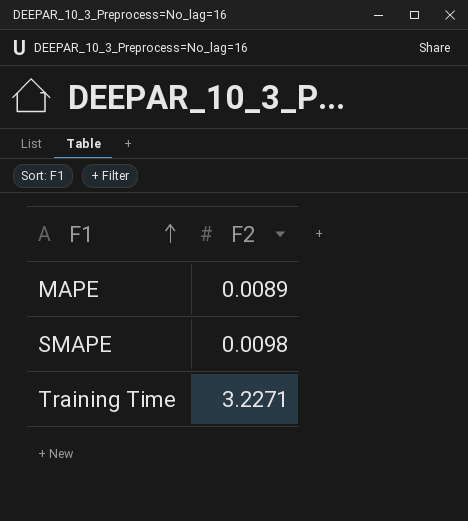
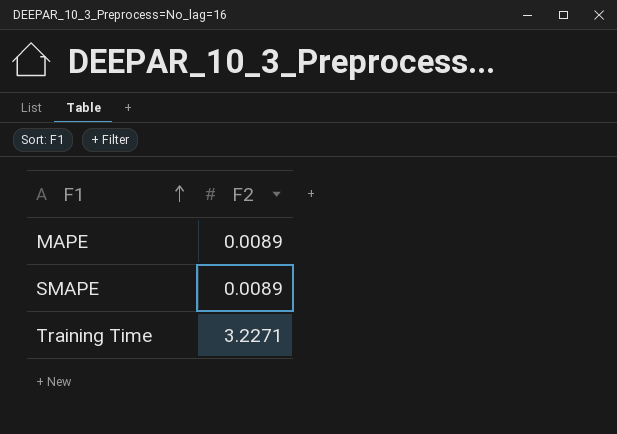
SMAPE | F2: 0.0098 -> 0.0089

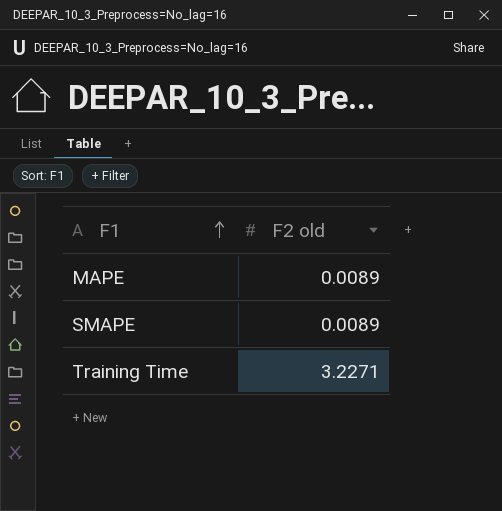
column name: F2 -> F2 old

